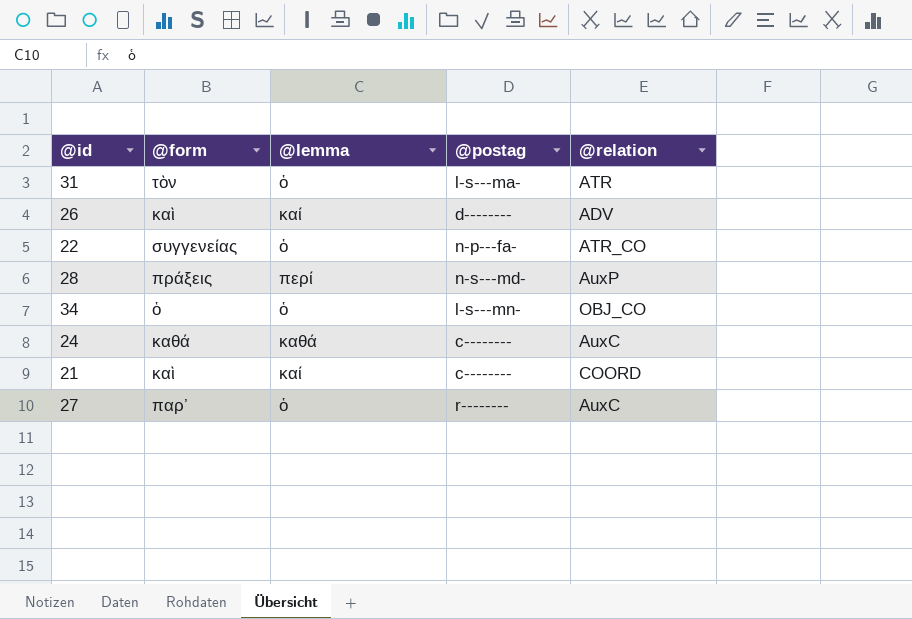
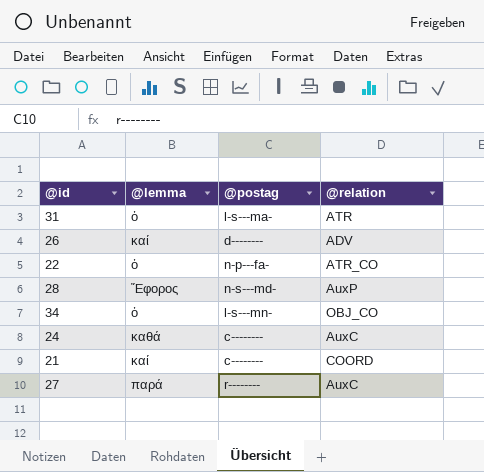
column @form | position: 2 -> none
28 | @lemma: περί -> Ἔφορος
27 | @lemma: ὁ -> παρά

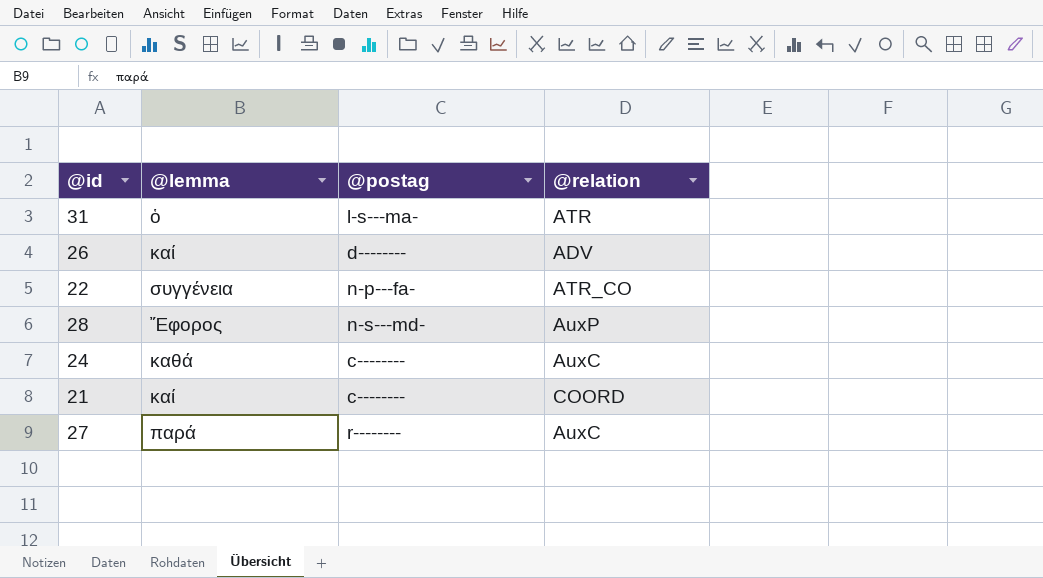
row 34: ὁ | l-s---mn- | OBJ_CO -> none
22 | @lemma: ὁ -> συγγένεια

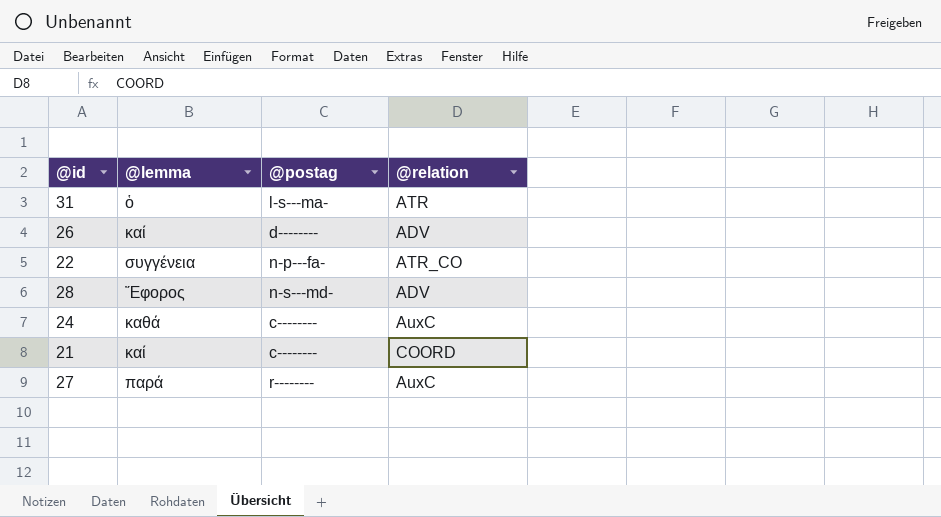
28 | @relation: AuxP -> ADV

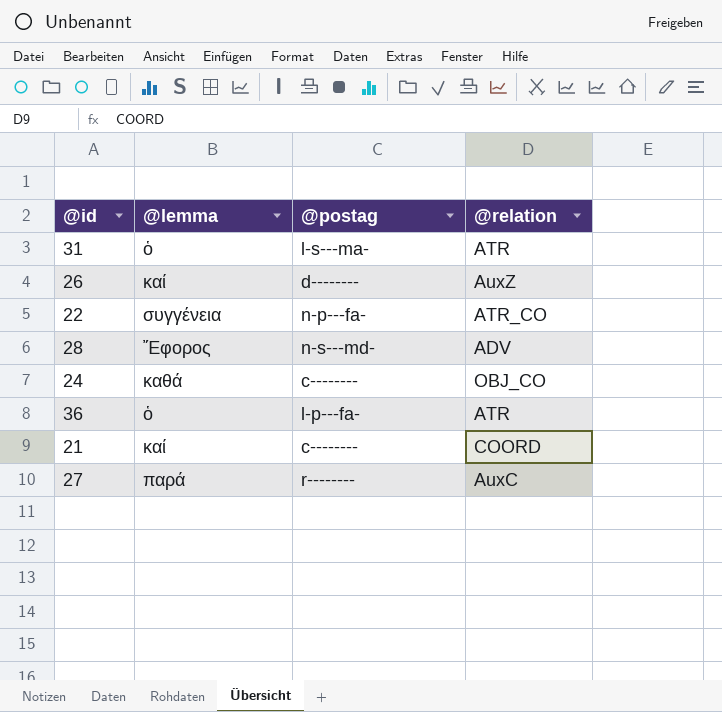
26 | @relation: ADV -> AuxZ
24 | @relation: AuxC -> OBJ_CO
row 36: none -> ὁ | l-p---fa- | ATR

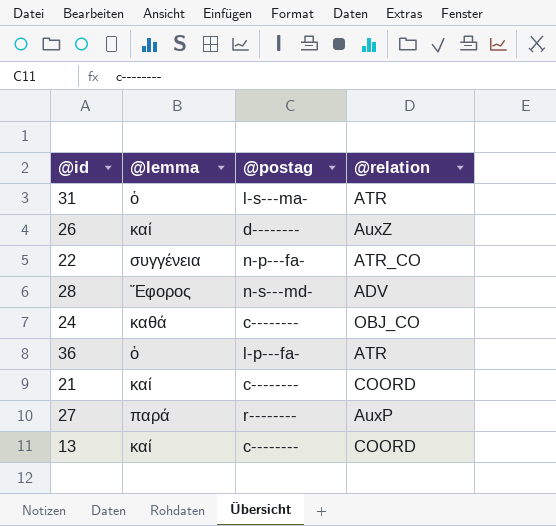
27 | @relation: AuxC -> AuxP
row 13: none -> καί | c-------- | COORD

